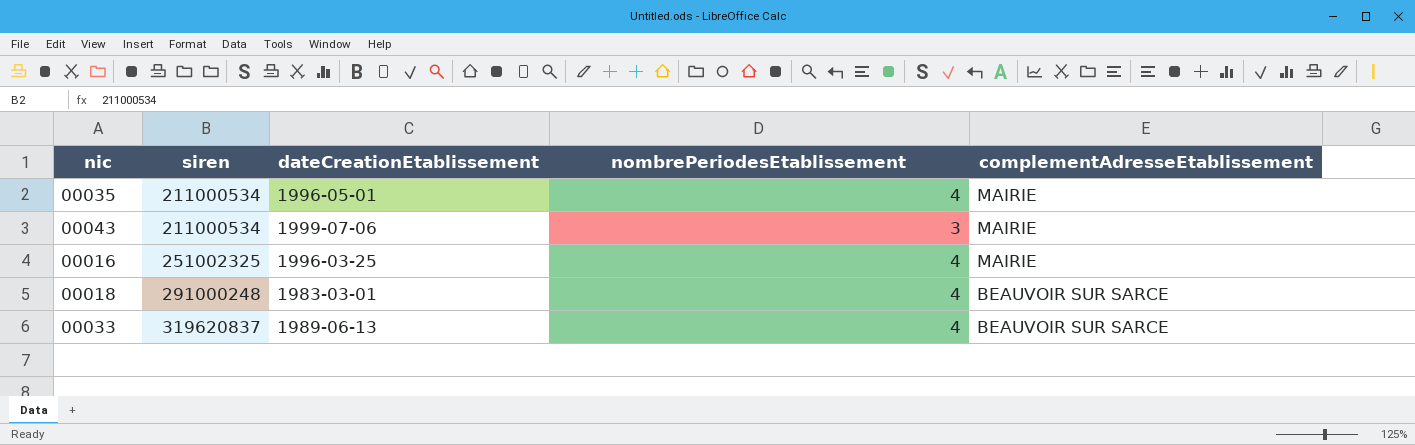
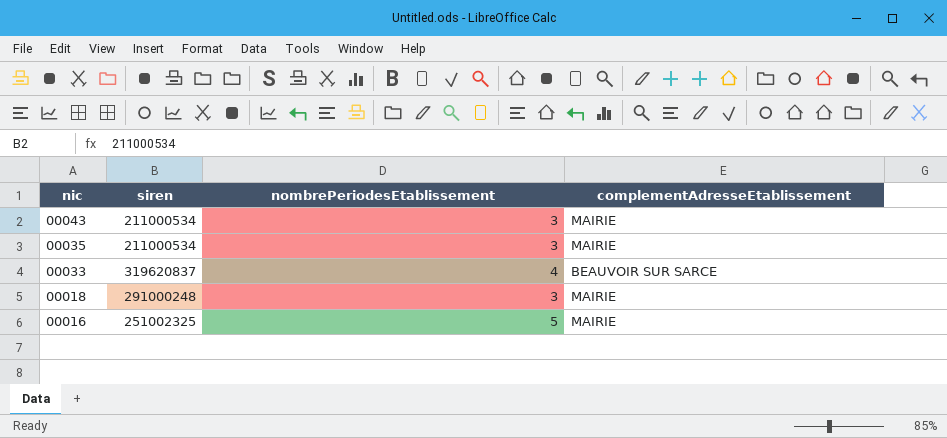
row order: siren ascending -> nic descending
column dateCreationEtablissement | position: 3 -> none
00035 | nombrePeriodesEtablissement: 4 -> 3
00018 | nombrePeriodesEtablissement: 4 -> 3
00018 | complementAdresseEtablissement: BEAUVOIR SUR SARCE -> MAIRIE
00016 | nombrePeriodesEtablissement: 4 -> 5

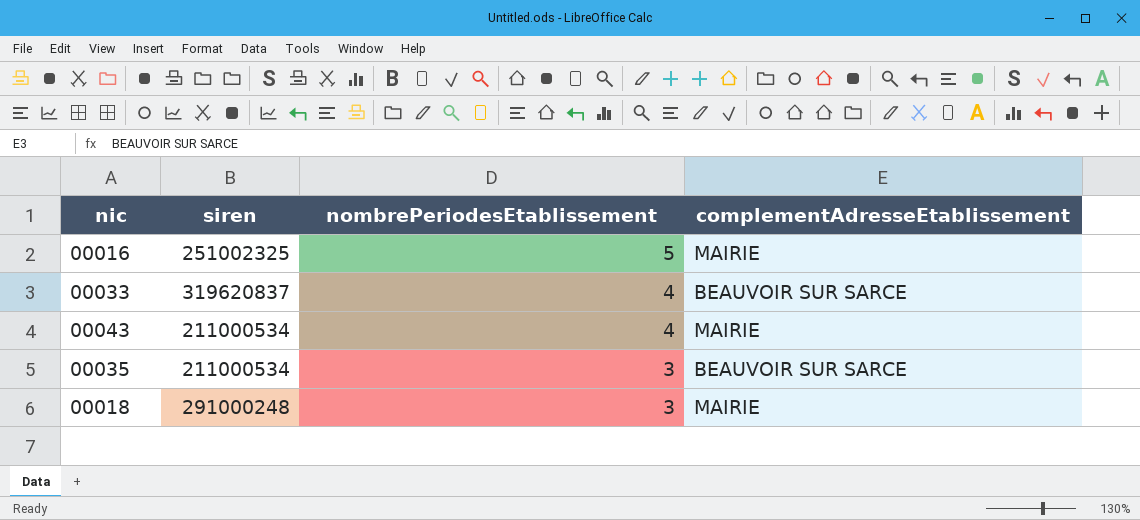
row order: nic descending -> nombrePeriodesEtablissement descending
00043 | nombrePeriodesEtablissement: 3 -> 4
00035 | complementAdresseEtablissement: MAIRIE -> BEAUVOIR SUR SARCE

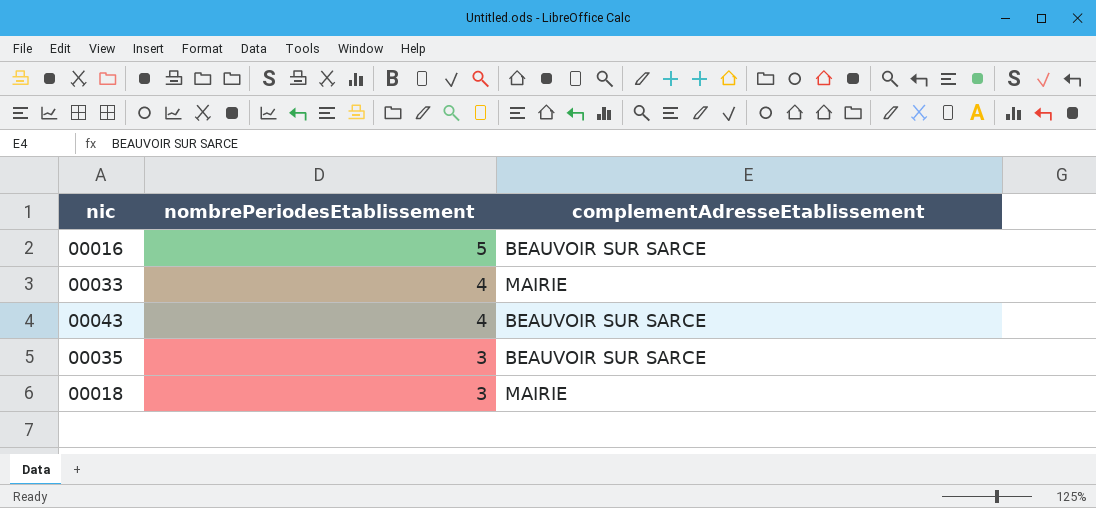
column siren | position: 2 -> none
00016 | complementAdresseEtablissement: MAIRIE -> BEAUVOIR SUR SARCE
00033 | complementAdresseEtablissement: BEAUVOIR SUR SARCE -> MAIRIE
00043 | complementAdresseEtablissement: MAIRIE -> BEAUVOIR SUR SARCE

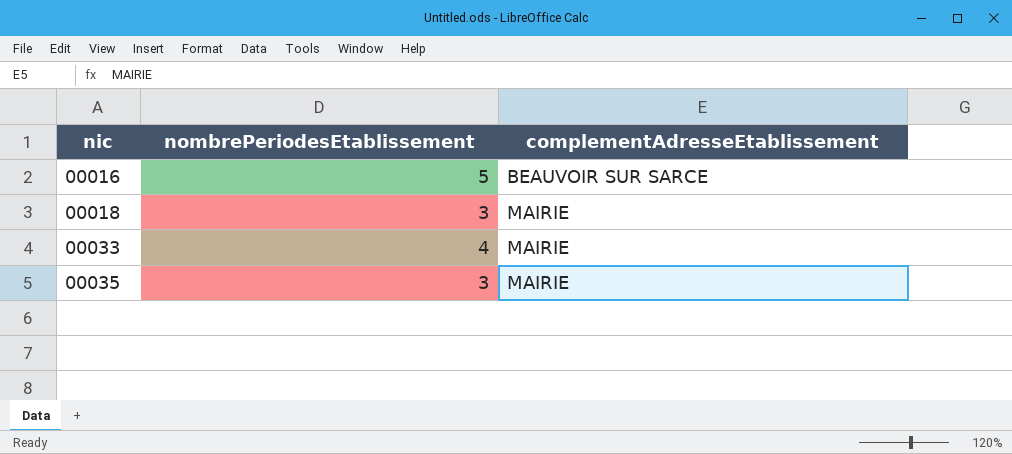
row order: nombrePeriodesEtablissement descending -> nic ascending
row 00043: 4 | BEAUVOIR SUR SARCE -> none
00035 | complementAdresseEtablissement: BEAUVOIR SUR SARCE -> MAIRIE

